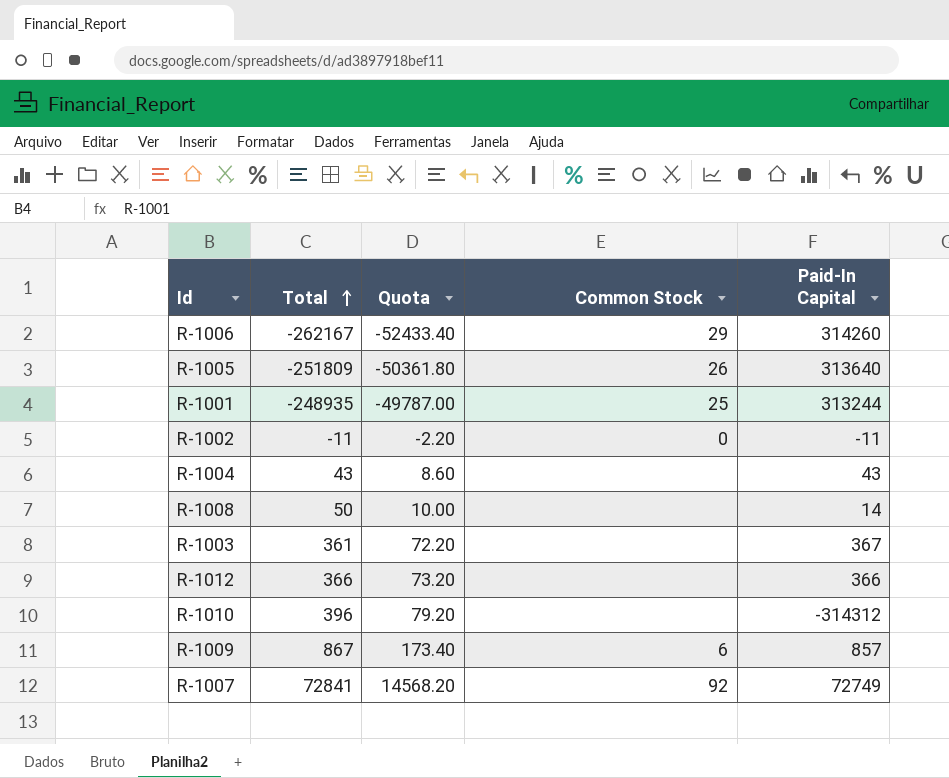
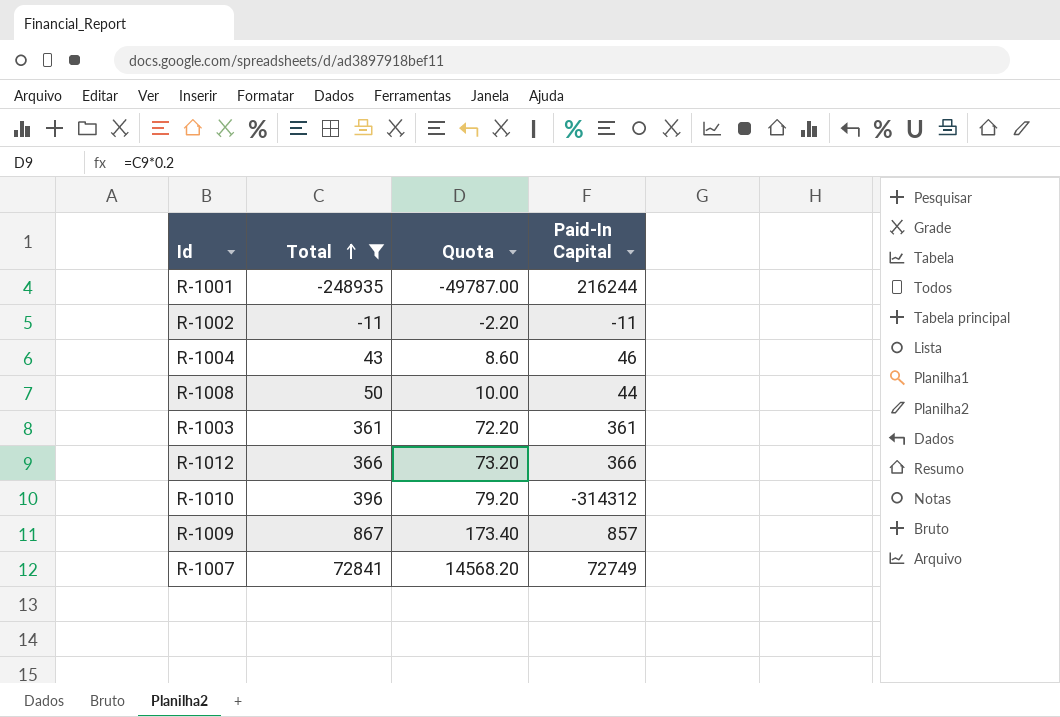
filter: none -> Total >= -248935
column Common Stock | position: 4 -> none
R-1001 | Paid-In Capital: 313244 -> 216244
R-1004 | Paid-In Capital: 43 -> 46
R-1008 | Paid-In Capital: 14 -> 44
R-1003 | Paid-In Capital: 367 -> 361

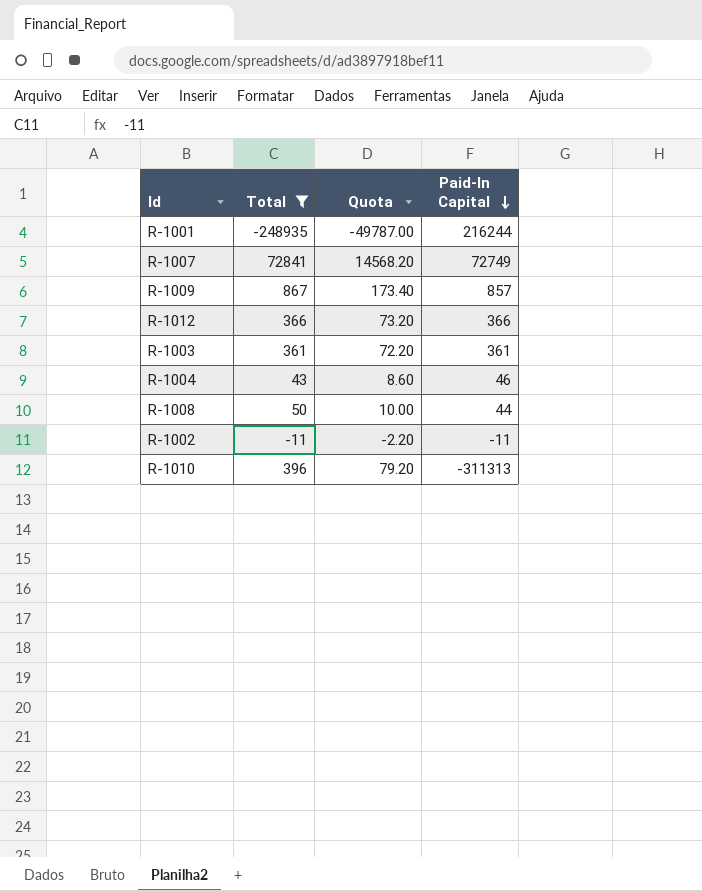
row order: Total ascending -> Paid-In Capital descending
R-1010 | Paid-In Capital: -314312 -> -311313

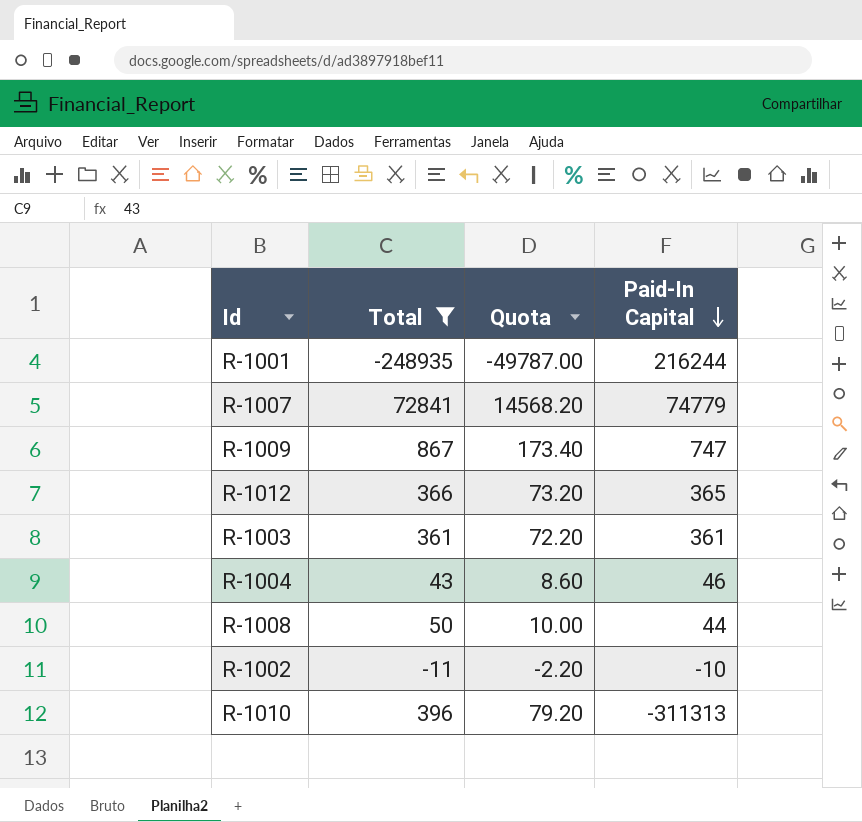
R-1007 | Paid-In Capital: 72749 -> 74779
R-1009 | Paid-In Capital: 857 -> 747
R-1012 | Paid-In Capital: 366 -> 365
R-1002 | Paid-In Capital: -11 -> -10

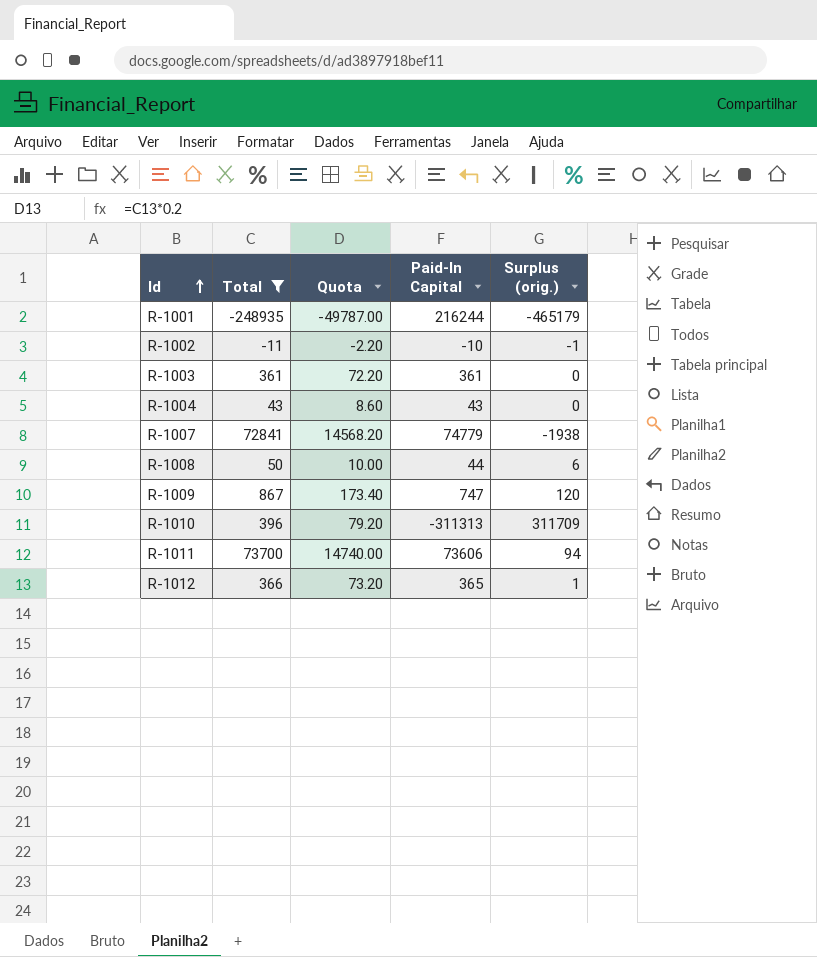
row order: Paid-In Capital descending -> Id ascending
column Surplus (orig.) | formula: none -> [Total] - [Paid-In Capital]
R-1004 | Paid-In Capital: 46 -> 43
row R-1011: none -> 73700 | 14740.00 | 73606 | 94

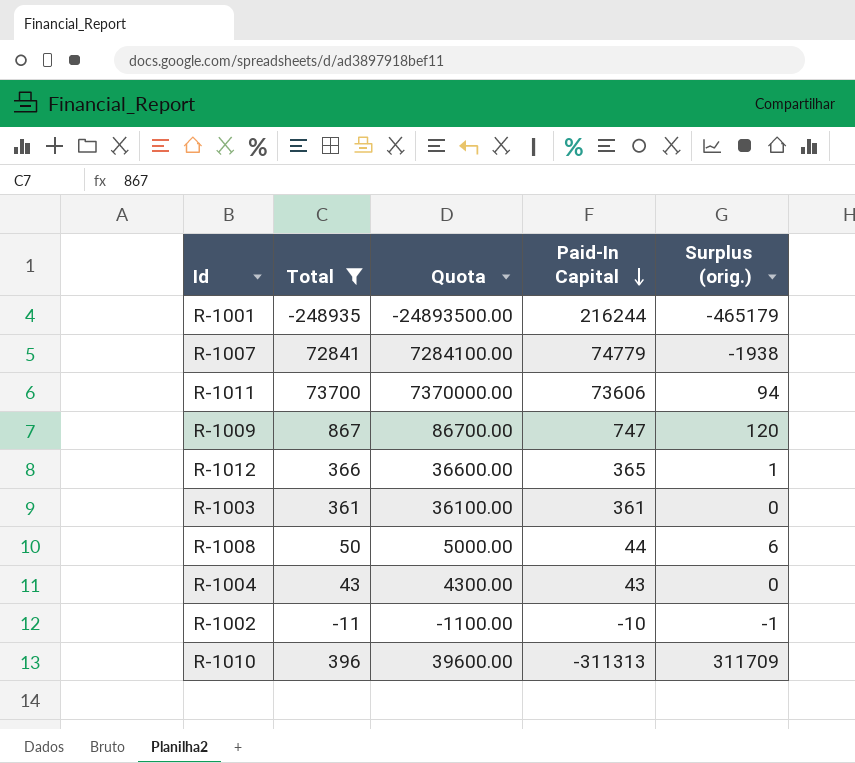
row order: Id ascending -> Paid-In Capital descending
column Quota | formula: [Total] * 0.2 -> [Total] * 100

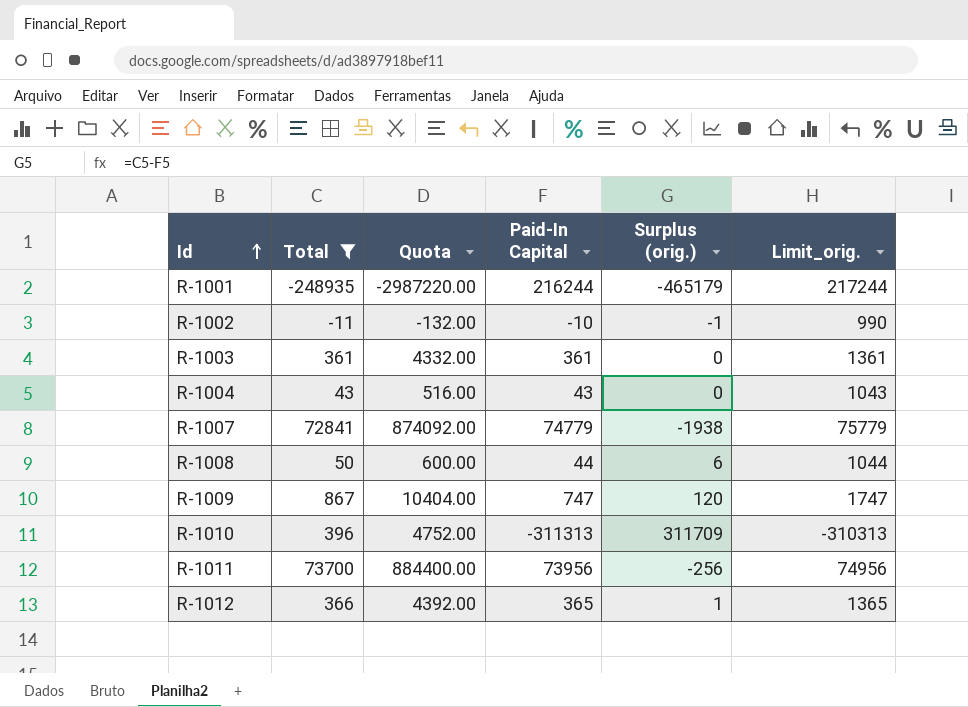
row order: Paid-In Capital descending -> Id ascending
column Quota | formula: [Total] * 100 -> [Total] * 12
column Limit_orig. | formula: none -> [Paid-In Capital] + 1000
R-1011 | Paid-In Capital: 73606 -> 73956
R-1011 | Surplus (orig.): 94 -> -256

